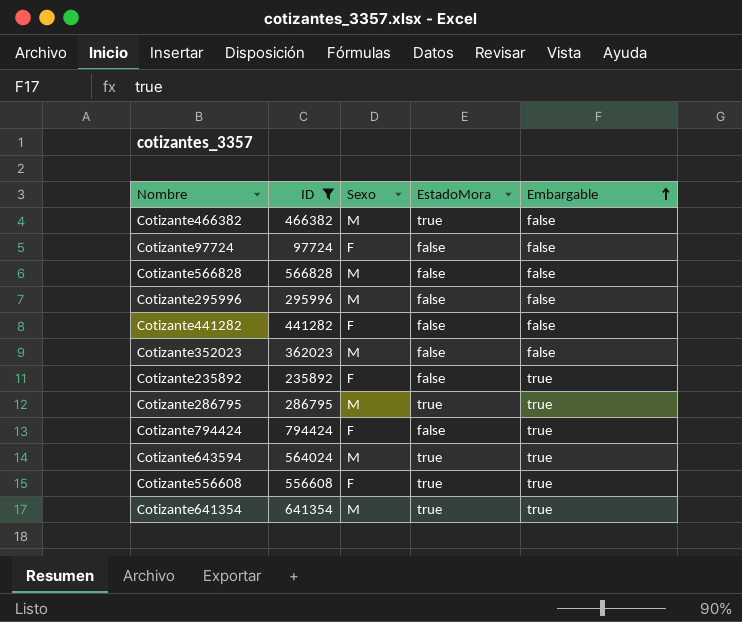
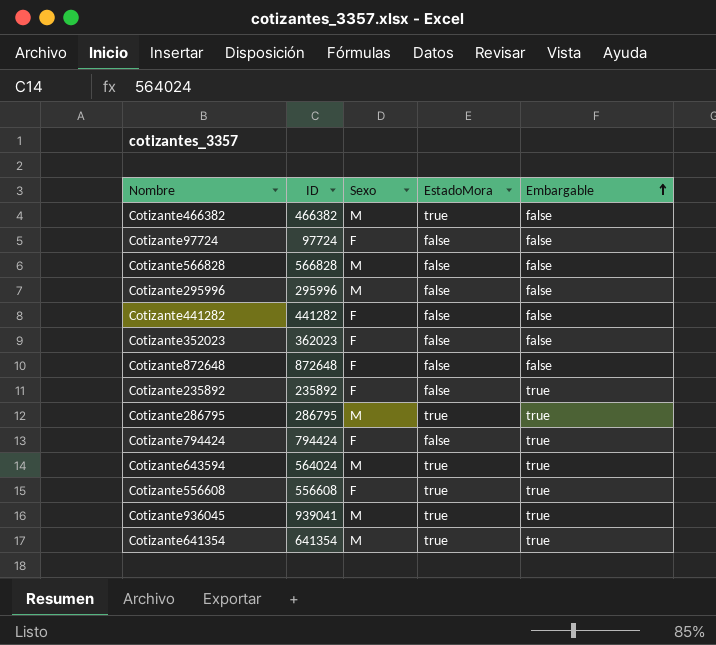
filter: ID <= 794424 -> none
Cotizante352023 | Sexo: M -> F

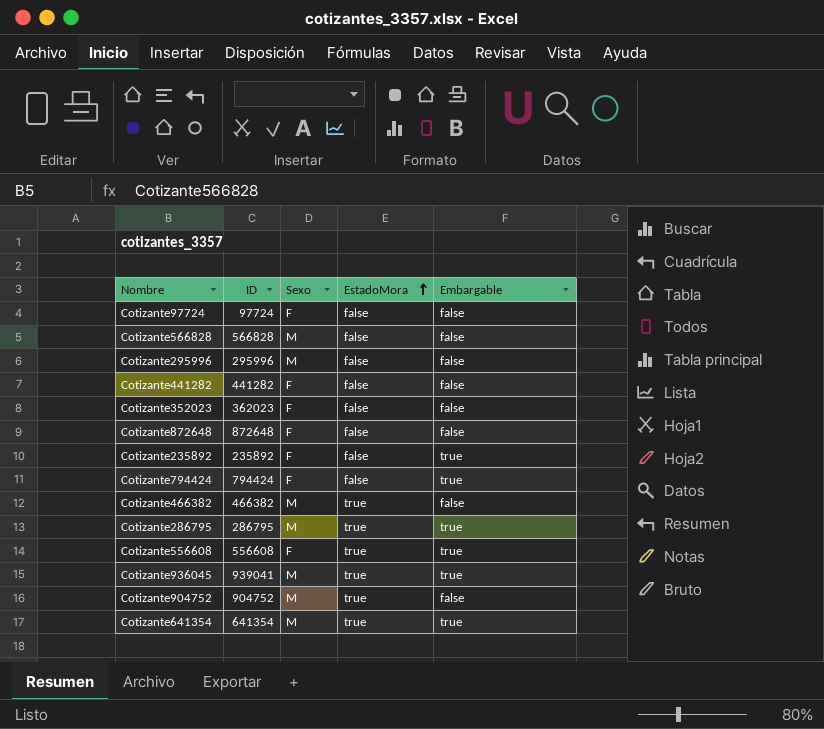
row order: Embargable ascending -> EstadoMora ascending
row Cotizante643594: 564024 | M | true | true -> none
row Cotizante904752: none -> 904752 | M | true | false

